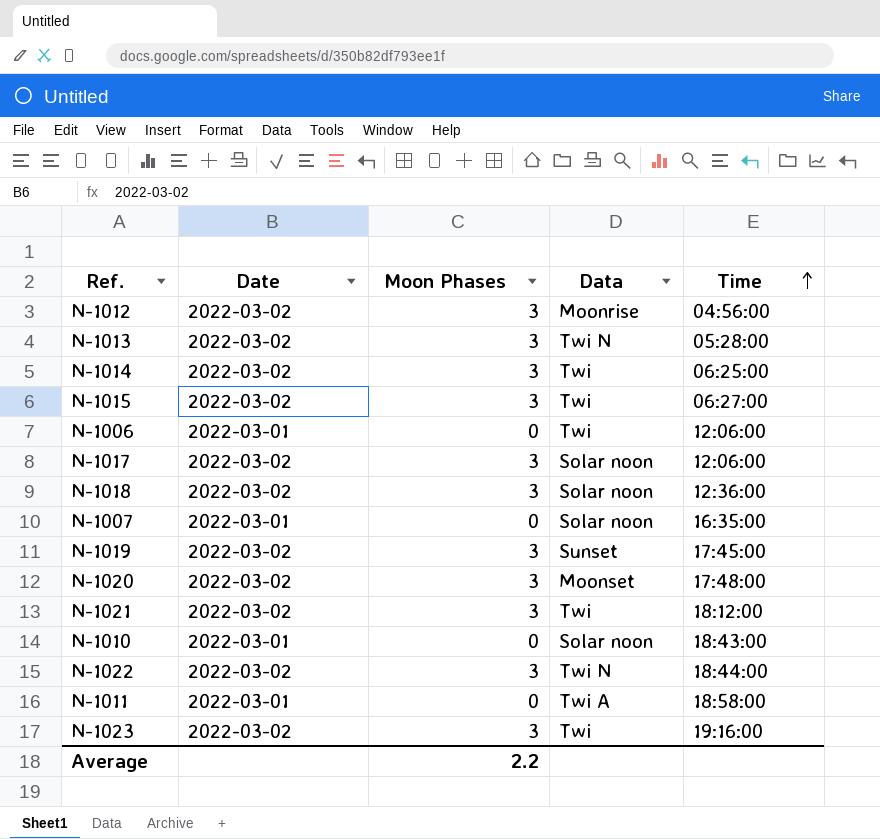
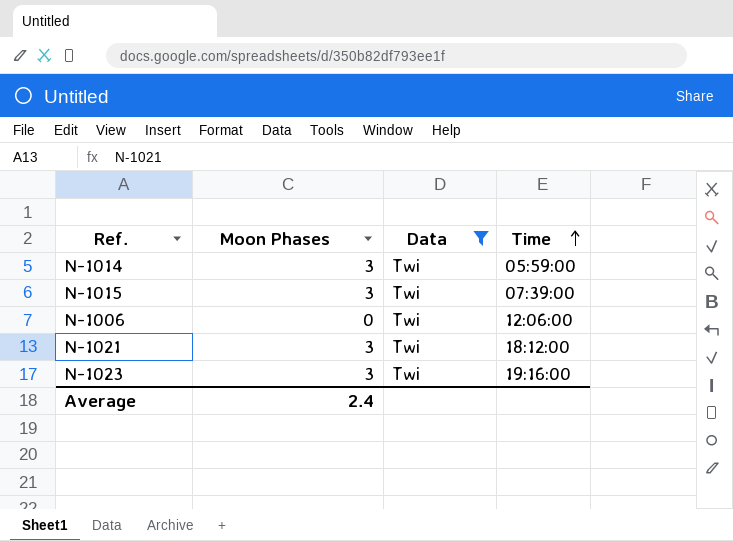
filter: none -> Data = Twi
column Date | position: 2 -> none
N-1014 | Time: 06:25:00 -> 05:59:00
N-1015 | Time: 06:27:00 -> 07:39:00
Average | Moon Phases: 2.2 -> 2.4

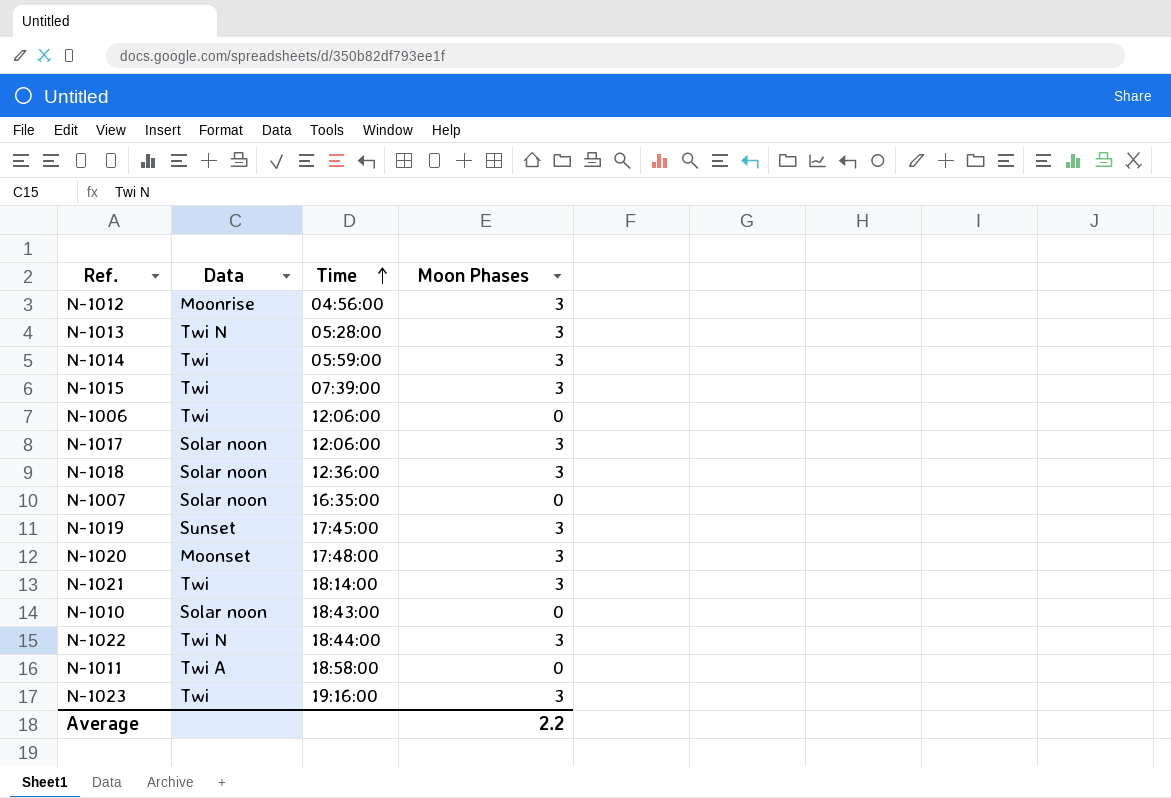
filter: Data = Twi -> none
column Moon Phases | position: 2 -> 4
N-1021 | Time: 18:12:00 -> 18:14:00
Average | Moon Phases: 2.4 -> 2.2

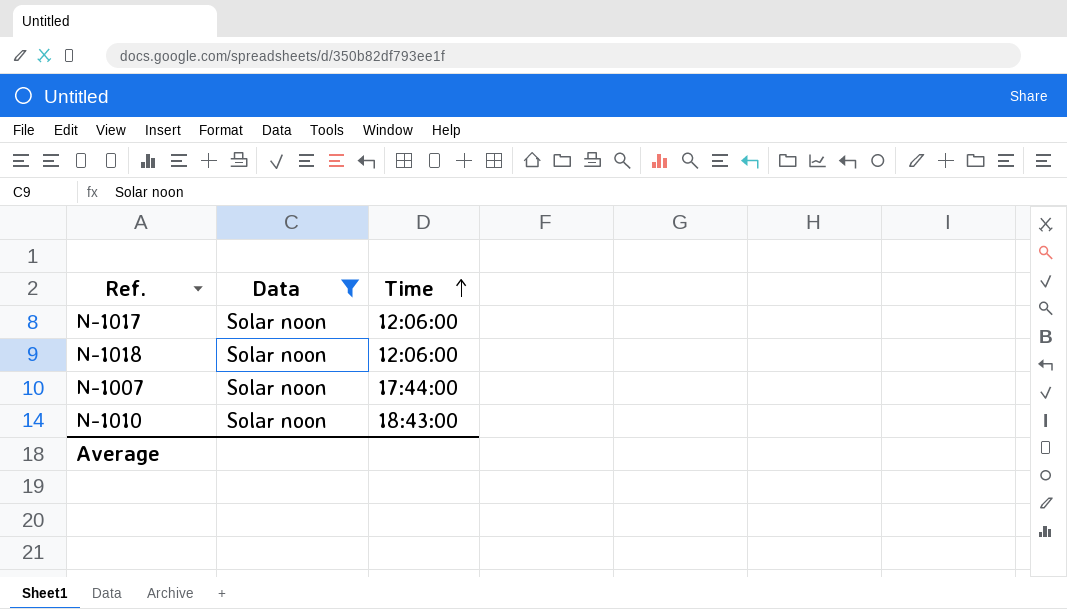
filter: none -> Data = Solar noon
column Moon Phases | position: 4 -> none
N-1018 | Time: 12:36:00 -> 12:06:00
N-1007 | Time: 16:35:00 -> 17:44:00

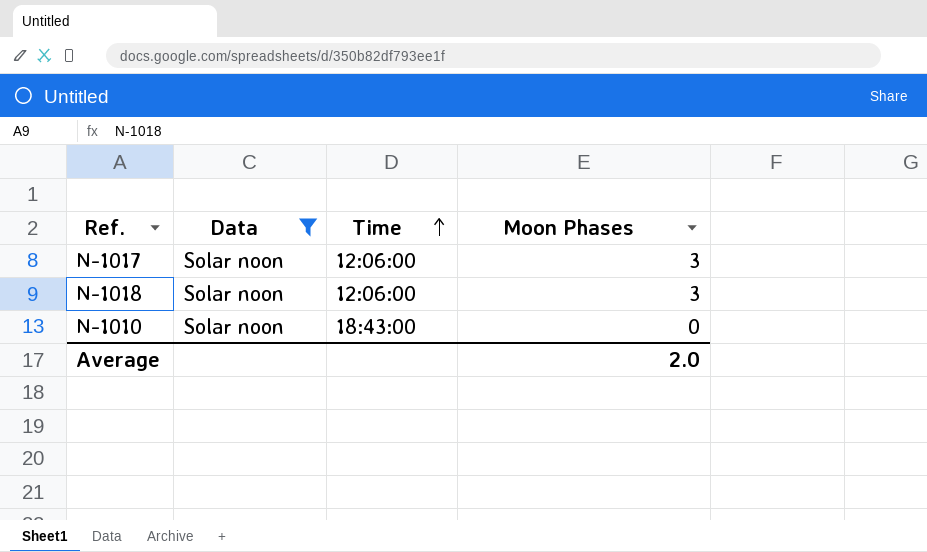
column Moon Phases | position: none -> 4
row N-1007: Solar noon | 17:44:00 -> none

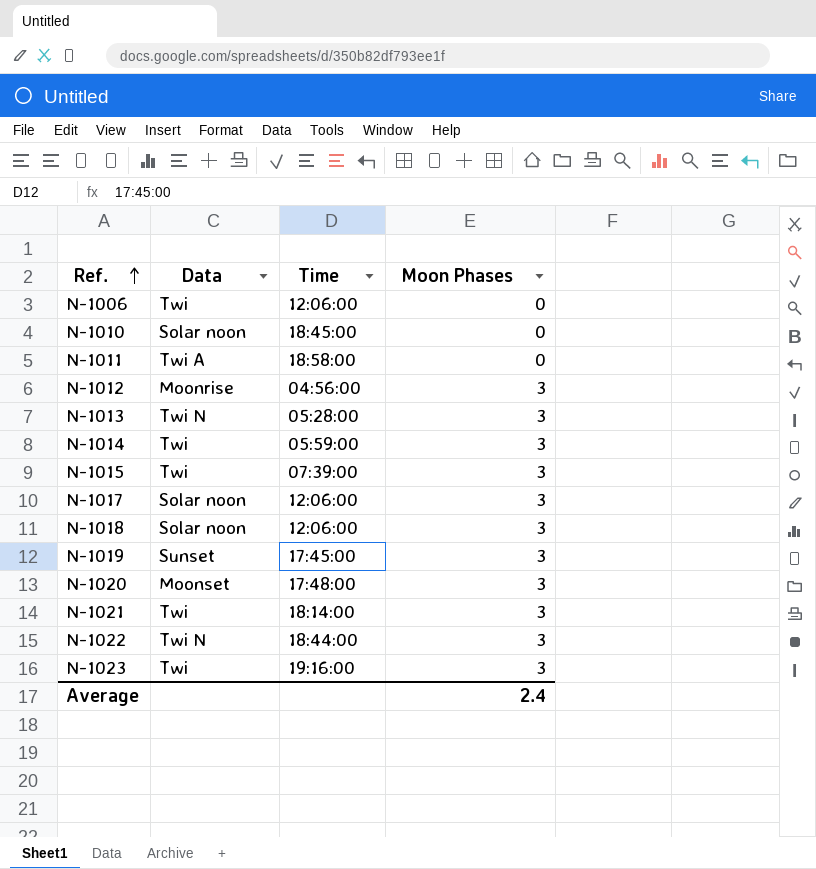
filter: Data = Solar noon -> none
row order: Time ascending -> Ref. ascending
N-1010 | Time: 18:43:00 -> 18:45:00
Average | Moon Phases: 2.0 -> 2.4

